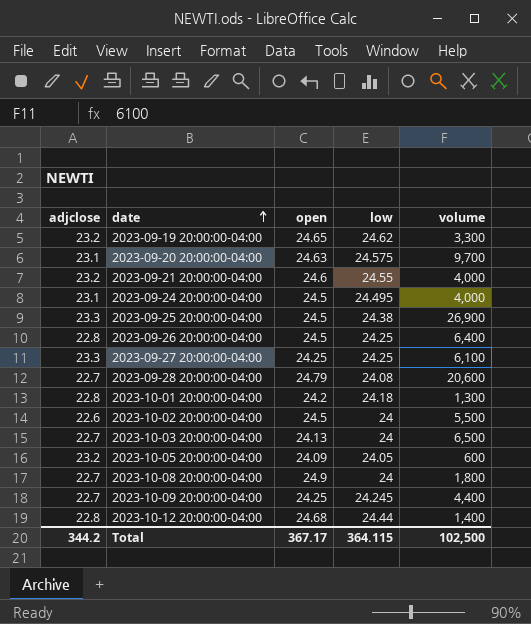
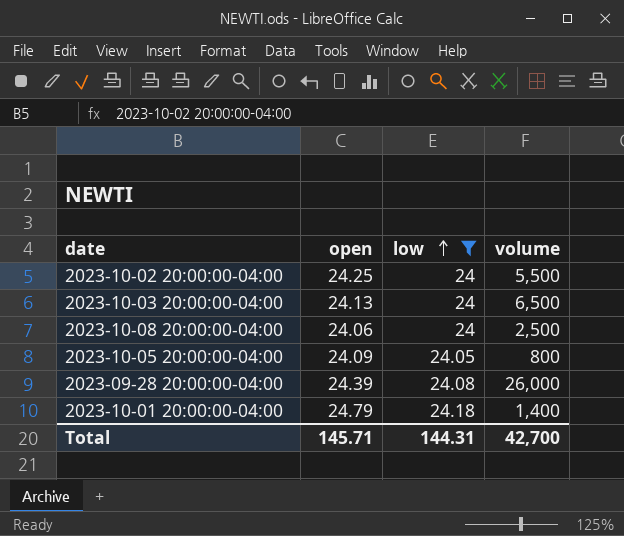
filter: none -> low <= 24.18
row order: date ascending -> low ascending
column adjclose | position: 1 -> none
2023-10-02 20:00:00-04:00 | open: 24.5 -> 24.25
2023-10-08 20:00:00-04:00 | open: 24.9 -> 24.06
2023-10-08 20:00:00-04:00 | volume: 1,800 -> 2,500
2023-10-05 20:00:00-04:00 | volume: 600 -> 800
2023-09-28 20:00:00-04:00 | open: 24.79 -> 24.39
2023-09-28 20:00:00-04:00 | volume: 20,600 -> 26,000
2023-10-01 20:00:00-04:00 | open: 24.2 -> 24.79
2023-10-01 20:00:00-04:00 | volume: 1,300 -> 1,400
Total | open: 367.17 -> 145.71
Total | low: 364.115 -> 144.31
Total | volume: 102,500 -> 42,700

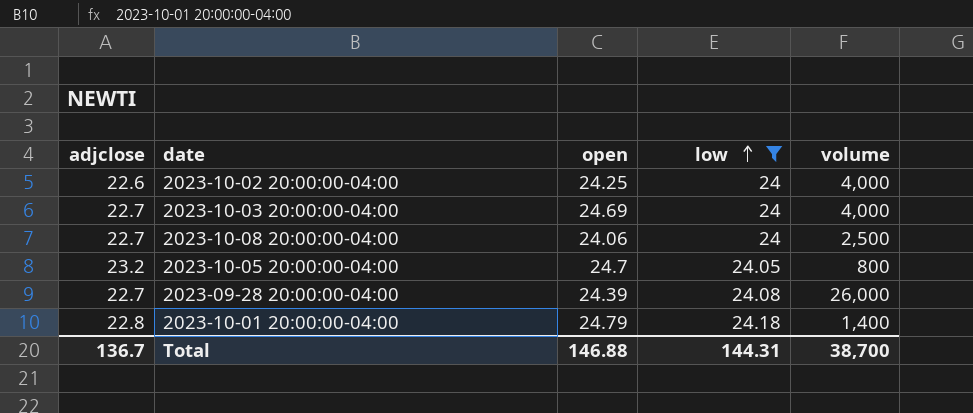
column adjclose | position: none -> 1
2023-10-02 20:00:00-04:00 | volume: 5,500 -> 4,000
2023-10-03 20:00:00-04:00 | open: 24.13 -> 24.69
2023-10-03 20:00:00-04:00 | volume: 6,500 -> 4,000
2023-10-05 20:00:00-04:00 | open: 24.09 -> 24.7
Total | open: 145.71 -> 146.88
Total | volume: 42,700 -> 38,700

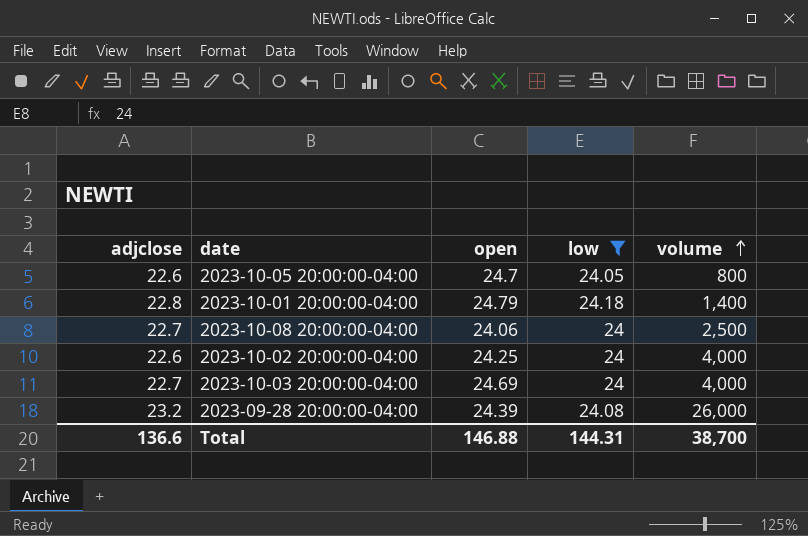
row order: low ascending -> volume ascending
2023-10-05 20:00:00-04:00 | adjclose: 23.2 -> 22.6
2023-09-28 20:00:00-04:00 | adjclose: 22.7 -> 23.2
Total | adjclose: 136.7 -> 136.6

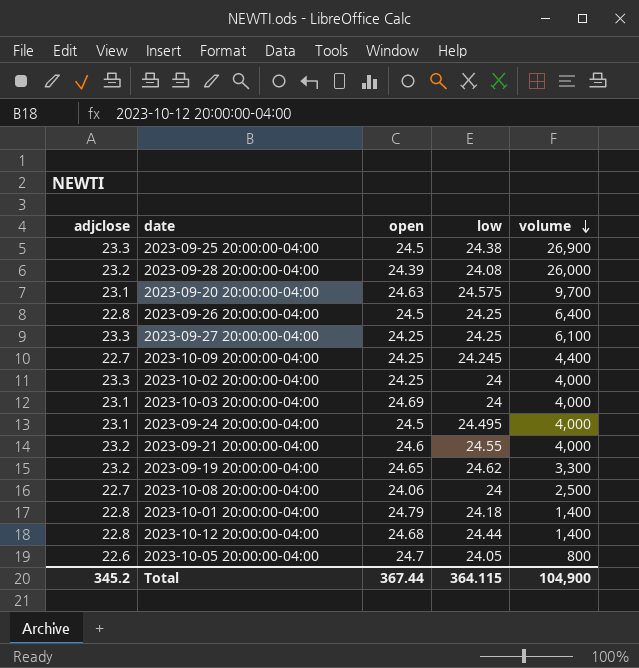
filter: low <= 24.18 -> none
row order: volume ascending -> volume descending
2023-10-02 20:00:00-04:00 | adjclose: 22.6 -> 23.3
2023-10-03 20:00:00-04:00 | adjclose: 22.7 -> 23.1
Total | adjclose: 136.6 -> 345.2
Total | open: 146.88 -> 367.44
Total | low: 144.31 -> 364.115
Total | volume: 38,700 -> 104,900

